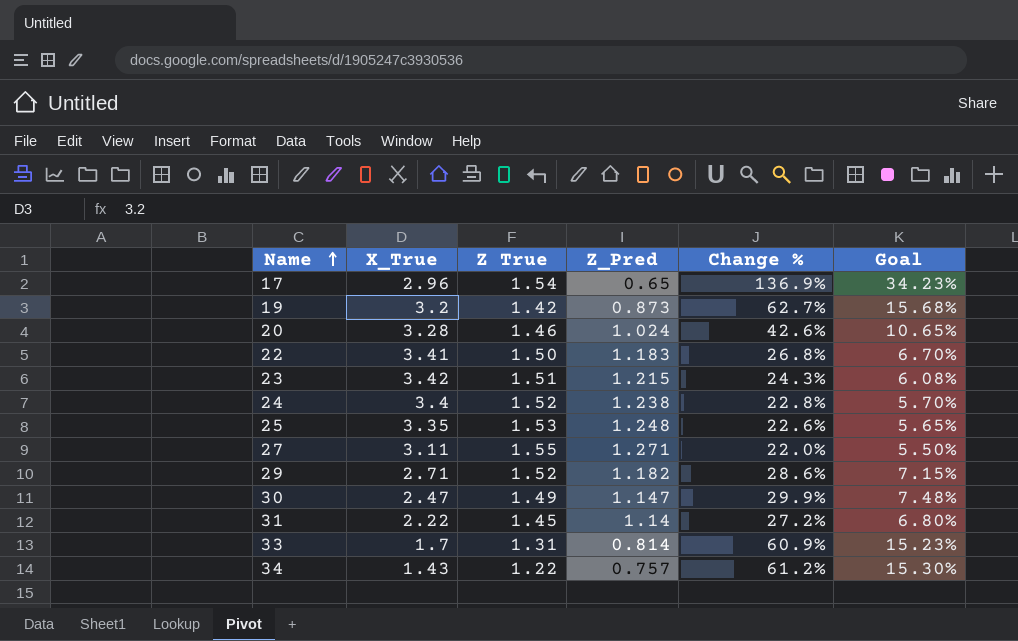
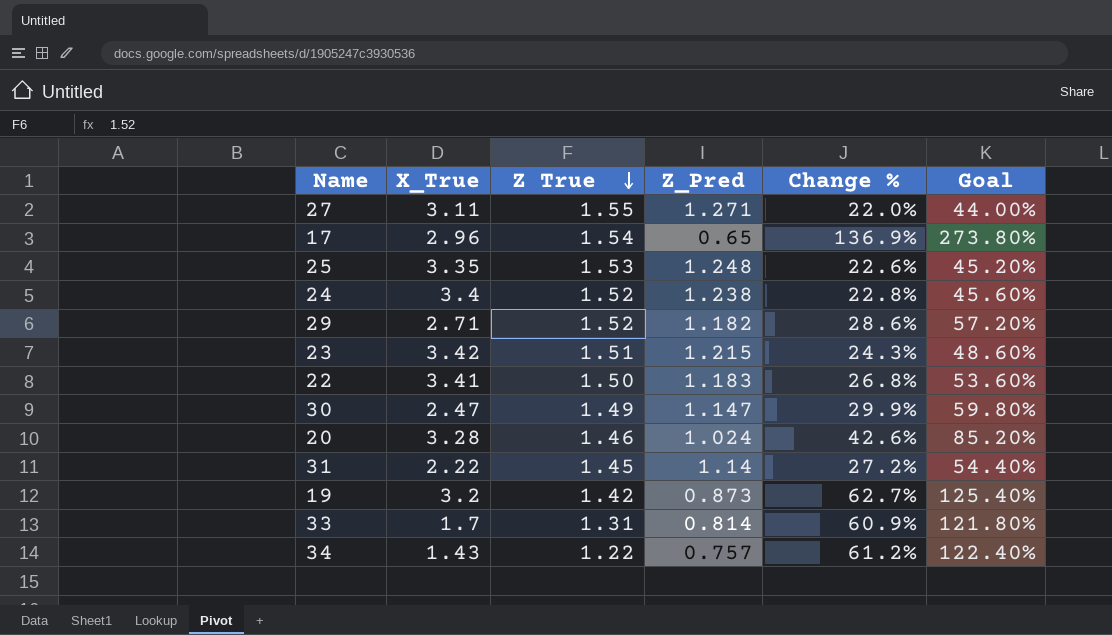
row order: Name ascending -> Z True descending
column Goal | formula: [Change %] * 0.25 -> [Change %] * 2

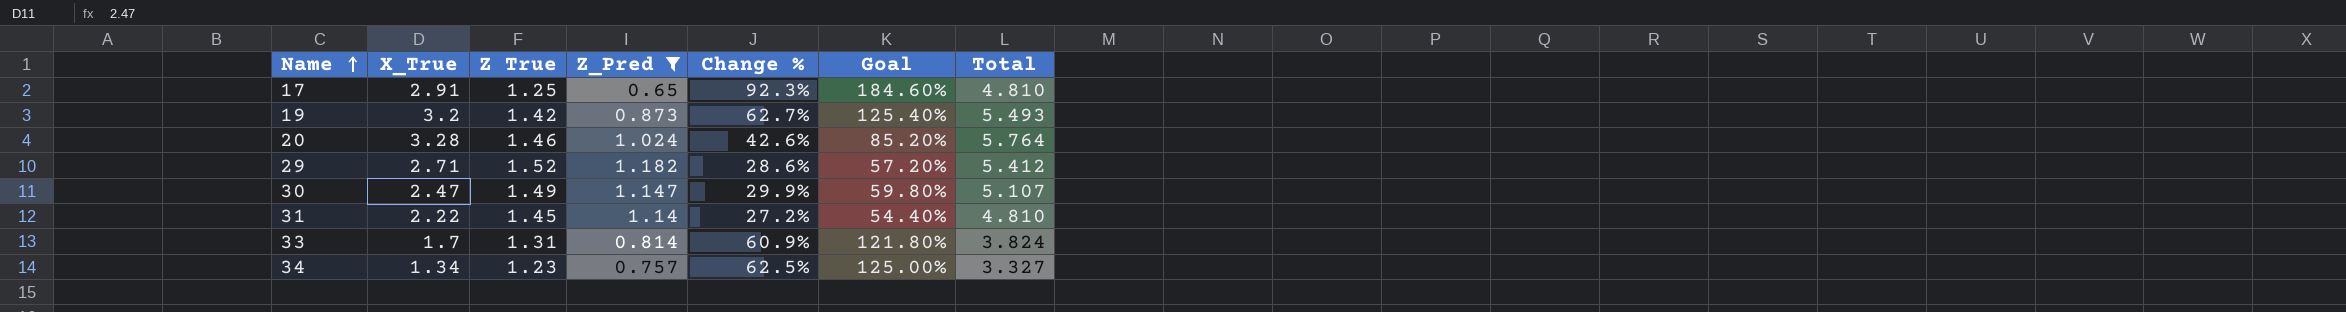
filter: none -> Z_Pred <= 1.182
row order: Z True descending -> Name ascending
column Total | formula: none -> [X_True] + [Z True] + [Z_Pred]
17 | X_True: 2.96 -> 2.91
17 | Z True: 1.54 -> 1.25
17 | Change %: 136.9% -> 92.3%
17 | Goal: 273.80% -> 184.60%
34 | X_True: 1.43 -> 1.34
34 | Z True: 1.22 -> 1.23
34 | Change %: 61.2% -> 62.5%
34 | Goal: 122.40% -> 125.00%

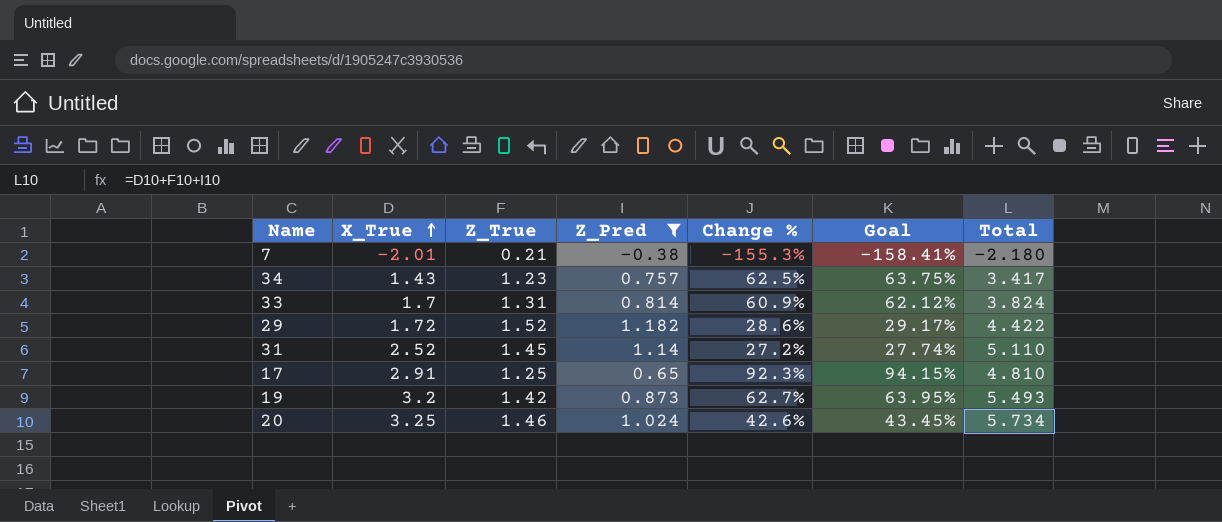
row order: Name ascending -> X_True ascending
column name: Z True -> Z_True
column Goal | formula: [Change %] * 2 -> [Change %] * 1.02
row 30: 2.47 | 1.49 | 1.147 | 29.9% | 59.80% | 5.107 -> none
row 7: none -> -2.01 | 0.21 | -0.38 | -155.3% | -158.41% | -2.180
34 | X_True: 1.34 -> 1.43
34 | Total: 3.327 -> 3.417
29 | X_True: 2.71 -> 1.72
29 | Total: 5.412 -> 4.422
31 | X_True: 2.22 -> 2.52
31 | Total: 4.810 -> 5.110
20 | X_True: 3.28 -> 3.25
20 | Total: 5.764 -> 5.734

